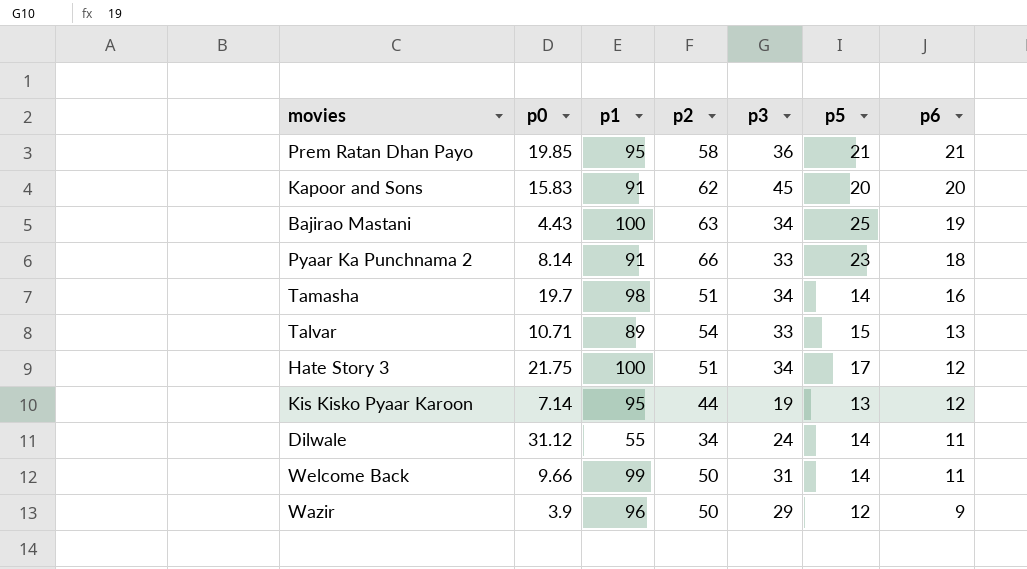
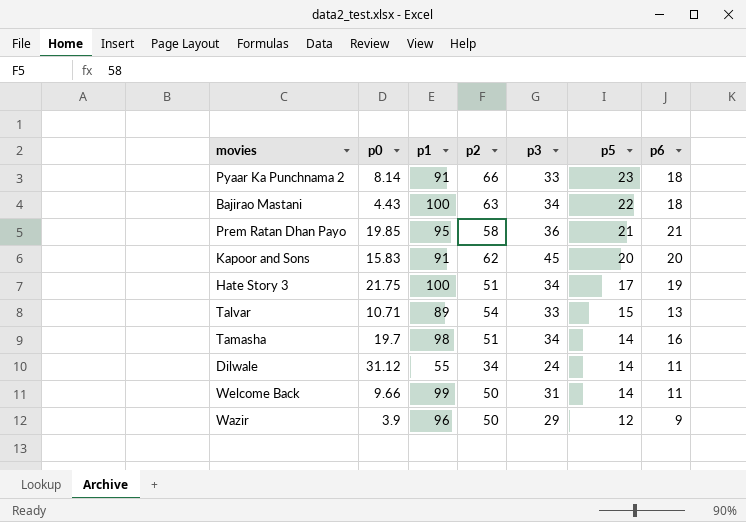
row order: p6 descending -> p5 descending
row Kis Kisko Pyaar Karoon: 7.14 | 95 | 44 | 19 | 13 | 12 -> none
Bajirao Mastani | p5: 25 -> 22
Bajirao Mastani | p6: 19 -> 18
Hate Story 3 | p6: 12 -> 19

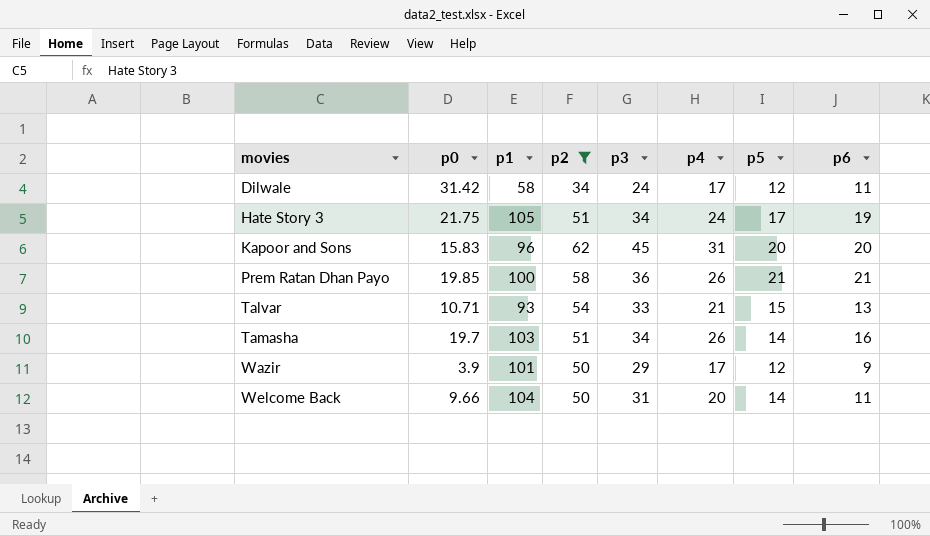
filter: none -> p2 <= 62
row order: p5 descending -> movies ascending
column p4 | position: none -> 6
Dilwale | p0: 31.12 -> 31.42
Dilwale | p1: 55 -> 58
Dilwale | p5: 14 -> 12
Hate Story 3 | p1: 100 -> 105
Kapoor and Sons | p1: 91 -> 96
Prem Ratan Dhan Payo | p1: 95 -> 100
Talvar | p1: 89 -> 93
Tamasha | p1: 98 -> 103
Wazir | p1: 96 -> 101
Welcome Back | p1: 99 -> 104

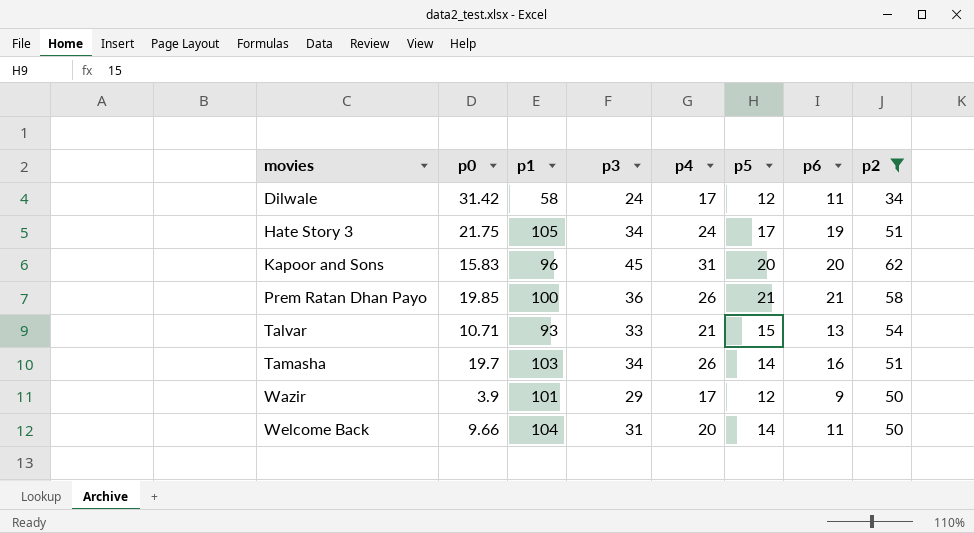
column p2 | position: 4 -> 8

